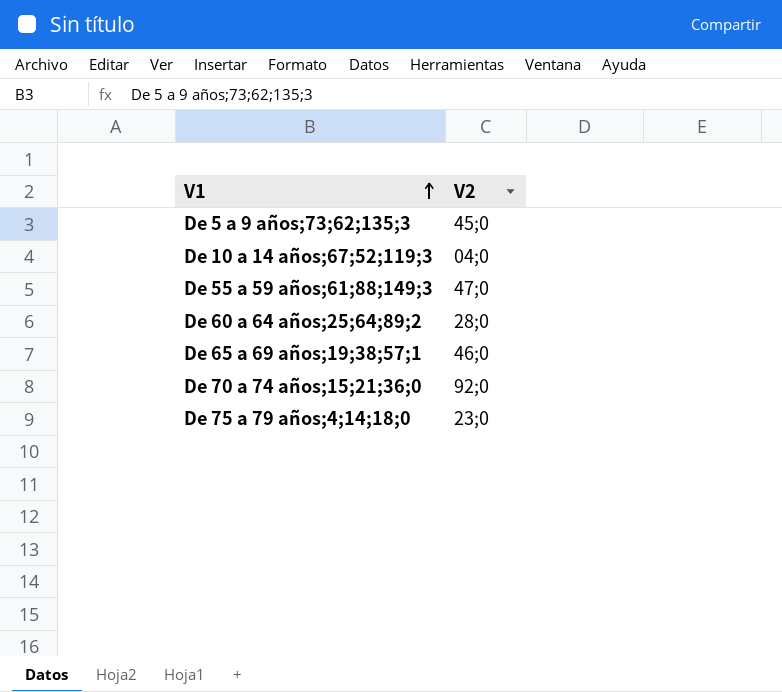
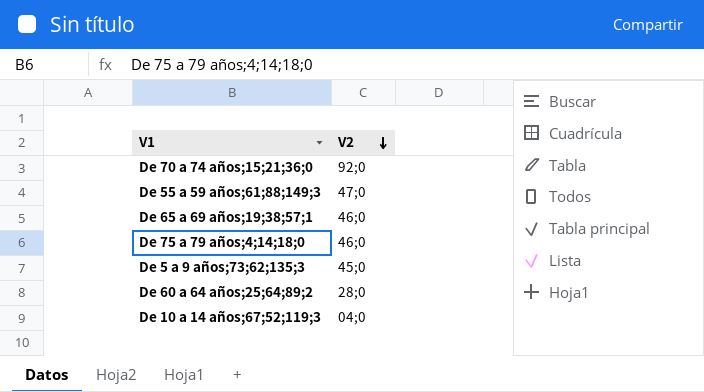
row order: V1 ascending -> V2 descending
De 75 a 79 años;4;14;18;0 | V2: 23;0 -> 46;0

